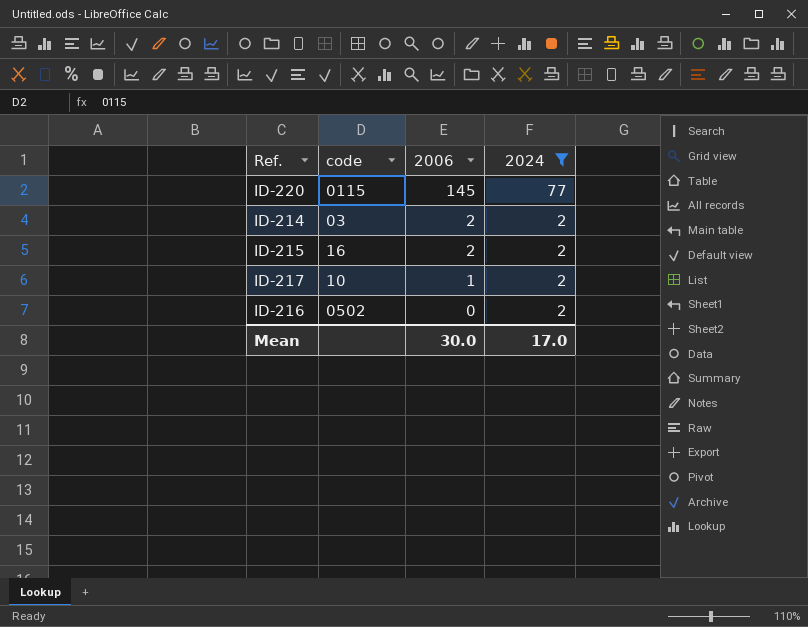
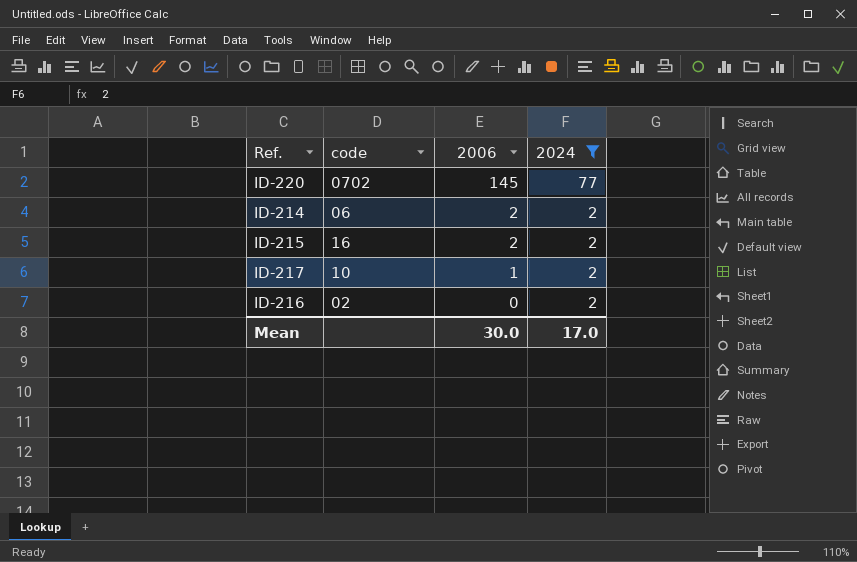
ID-220 | code: 0115 -> 0702
ID-214 | code: 03 -> 06
ID-216 | code: 0502 -> 02

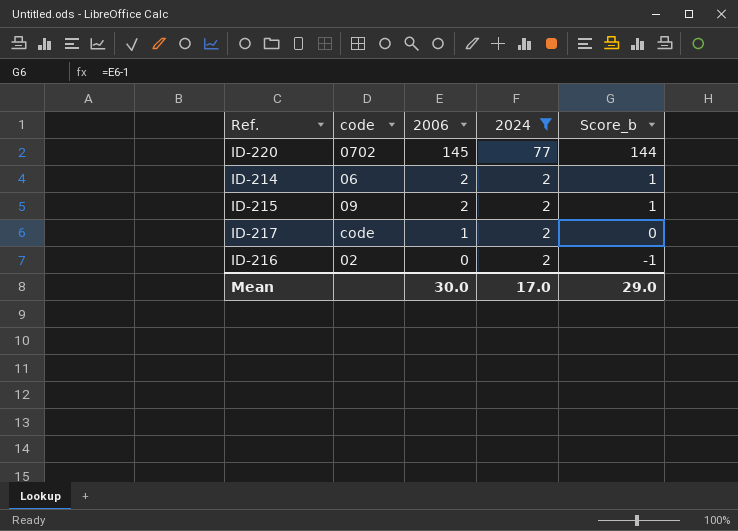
column Score_b | formula: none -> [2006] - 1
ID-215 | code: 16 -> 09
ID-217 | code: 10 -> code

